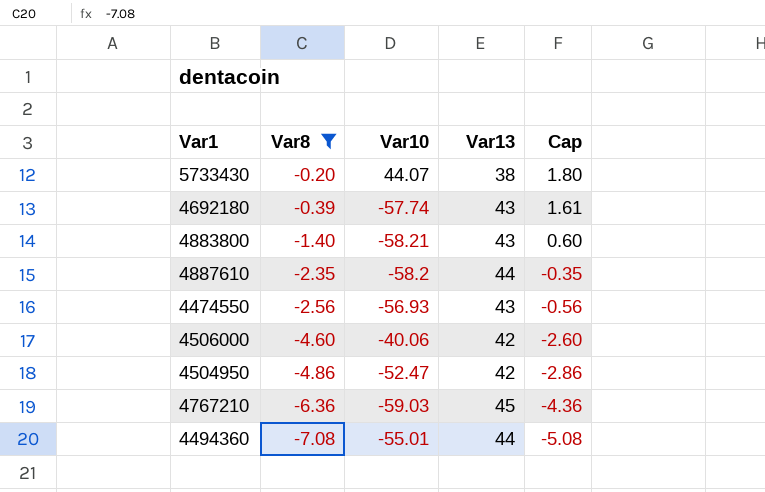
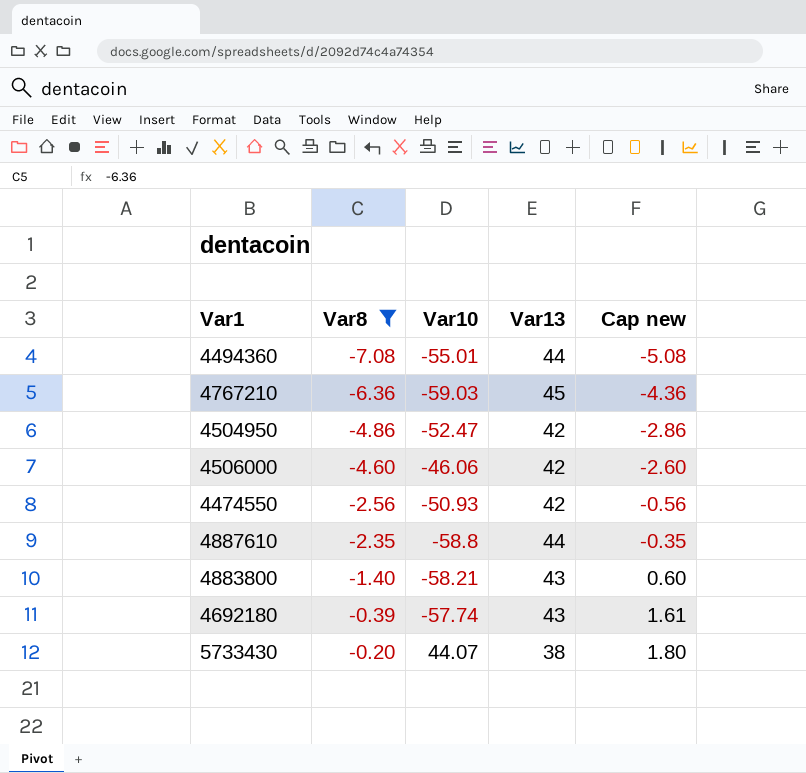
row order: Var8 descending -> Var8 ascending
column name: Cap -> Cap new
4506000 | Var10: -40.06 -> -46.06
4474550 | Var10: -56.93 -> -50.93
4474550 | Var13: 43 -> 42
4887610 | Var10: -58.2 -> -58.8

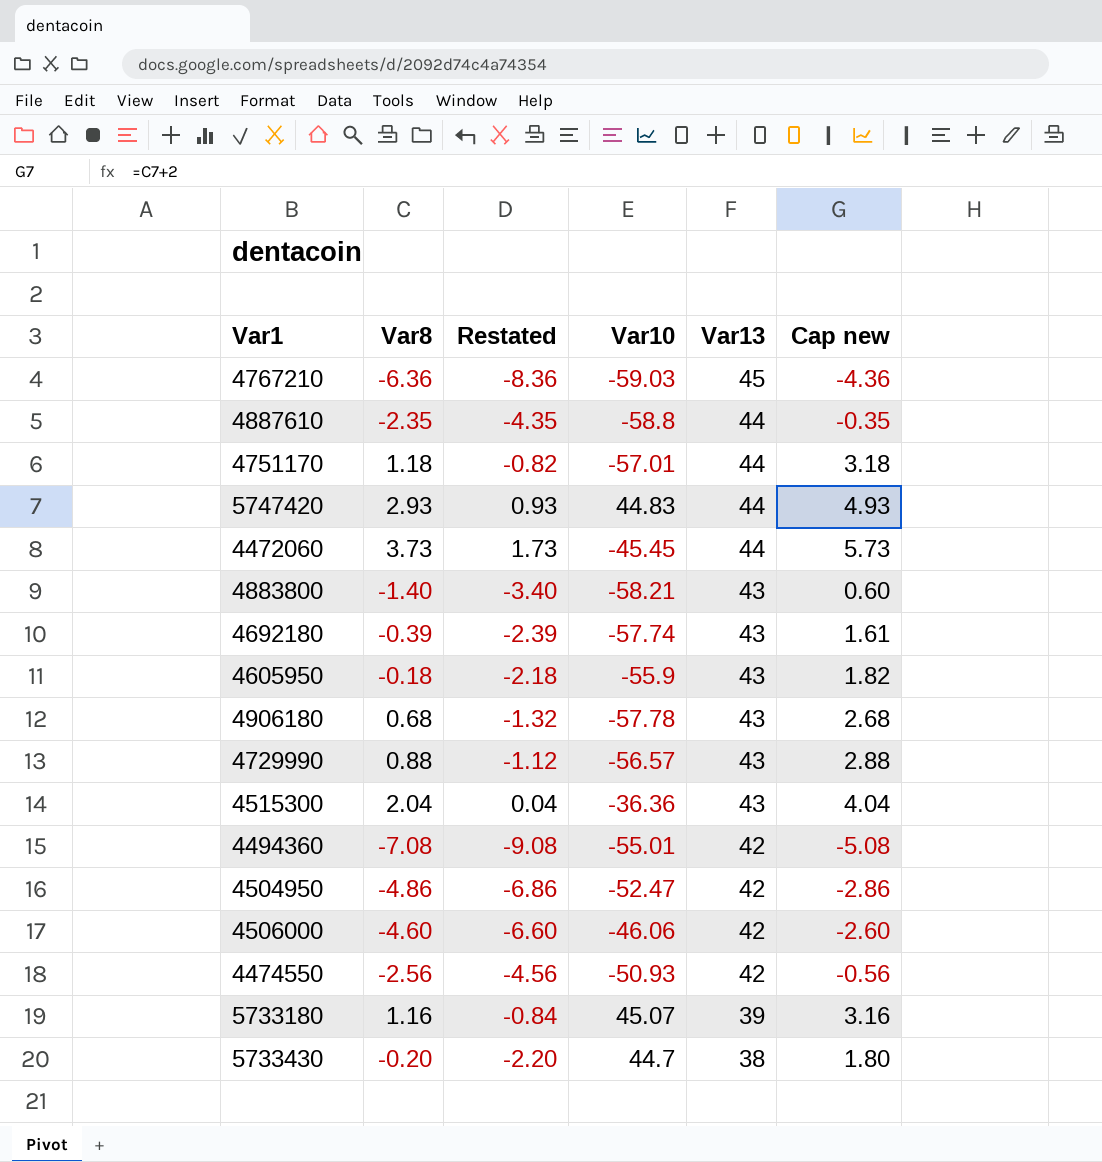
filter: Var8 <= -0.20 -> none
row order: Var8 ascending -> Var13 descending
column Restated | formula: none -> [Var8] - 2
4494360 | Var13: 44 -> 42
5733430 | Var10: 44.07 -> 44.7

